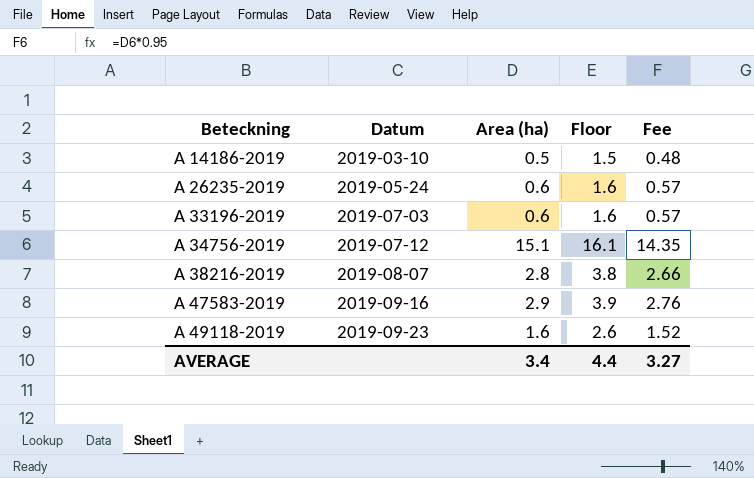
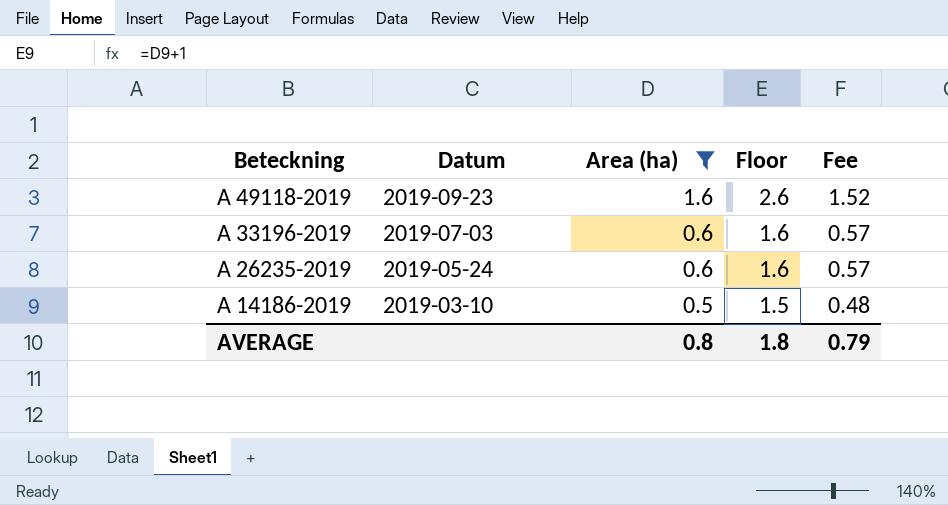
filter: none -> Area (ha) <= 1.6
row order: Beteckning ascending -> Beteckning descending
AVERAGE | Area (ha): 3.4 -> 0.8
AVERAGE | Floor: 4.4 -> 1.8
AVERAGE | Fee: 3.27 -> 0.79

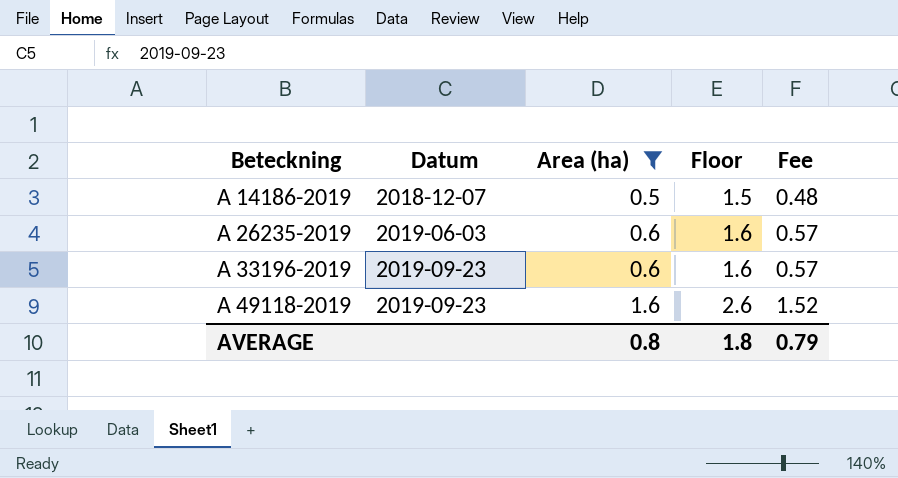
row order: Beteckning descending -> Beteckning ascending
A 14186-2019 | Datum: 2019-03-10 -> 2018-12-07
A 26235-2019 | Datum: 2019-05-24 -> 2019-06-03
A 33196-2019 | Datum: 2019-07-03 -> 2019-09-23

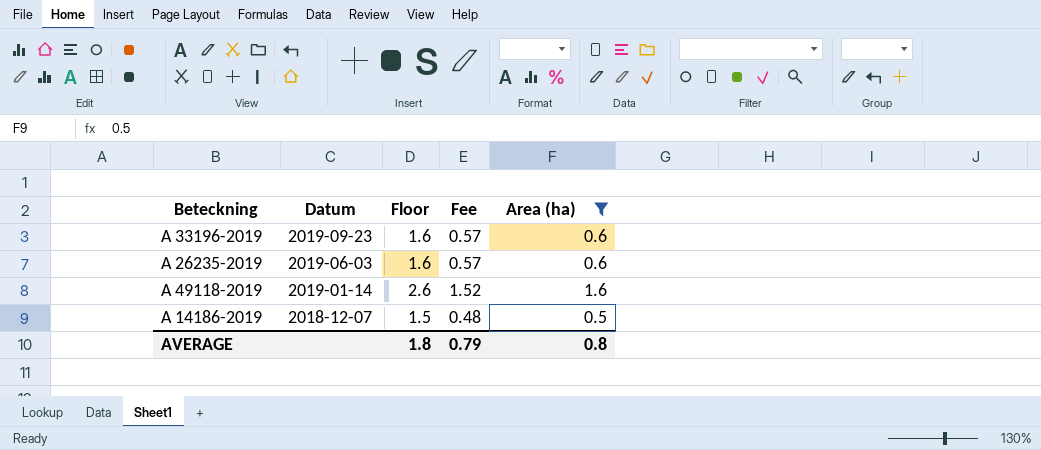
row order: Beteckning ascending -> Datum descending
column Area (ha) | position: 3 -> 5
A 49118-2019 | Datum: 2019-09-23 -> 2019-01-14

